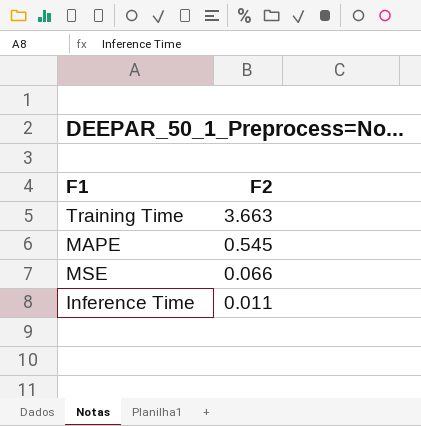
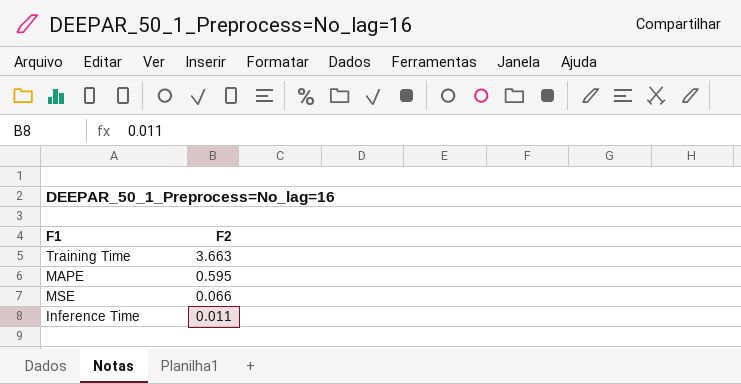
MAPE | F2: 0.545 -> 0.595

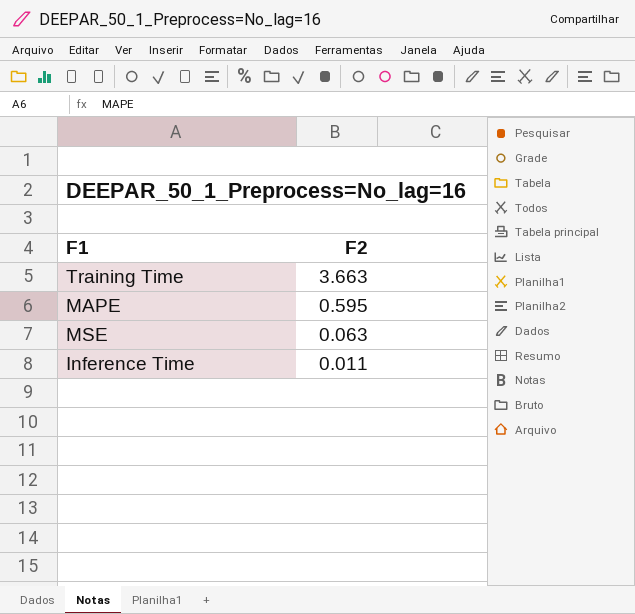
MSE | F2: 0.066 -> 0.063

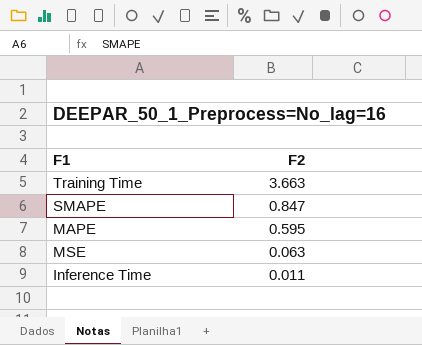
row SMAPE: none -> 0.847

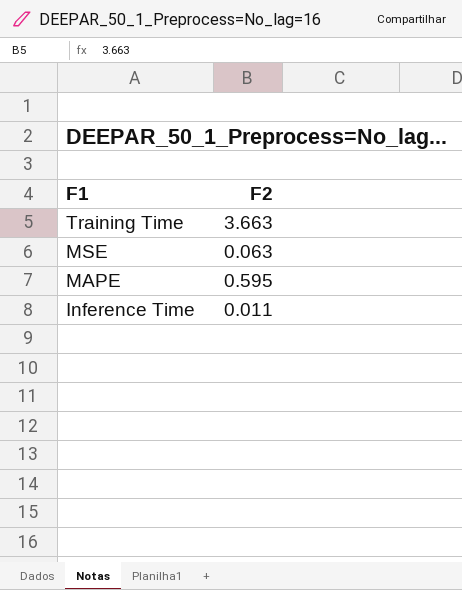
row order: F2 descending -> F1 descending
row SMAPE: 0.847 -> none

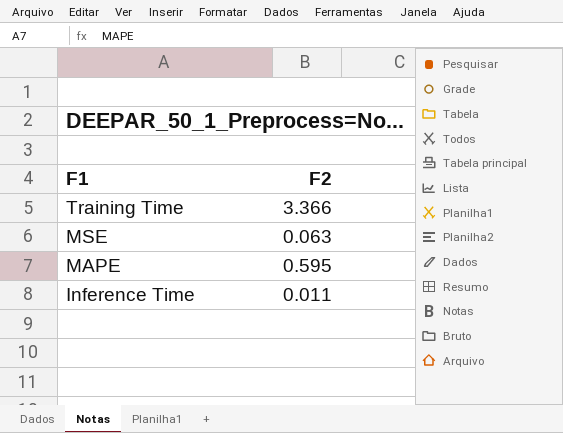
Training Time | F2: 3.663 -> 3.366

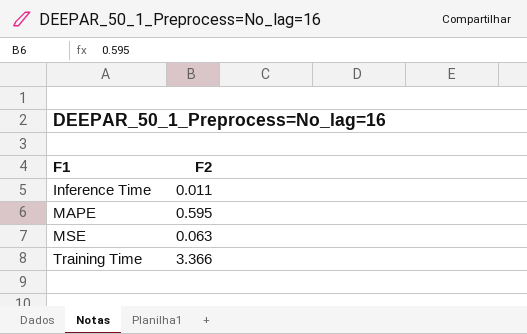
row order: F1 descending -> F1 ascending

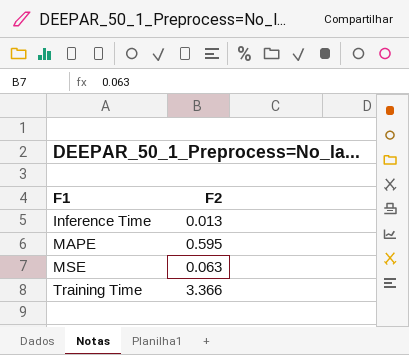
Inference Time | F2: 0.011 -> 0.013

